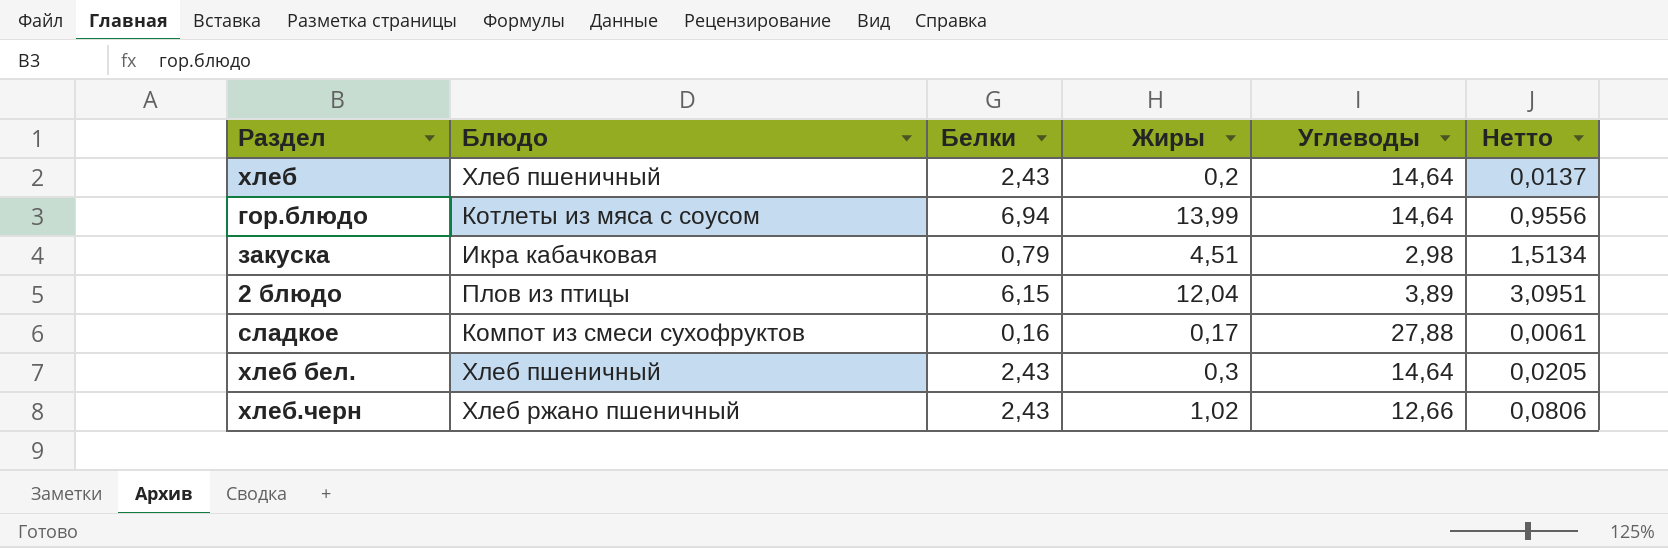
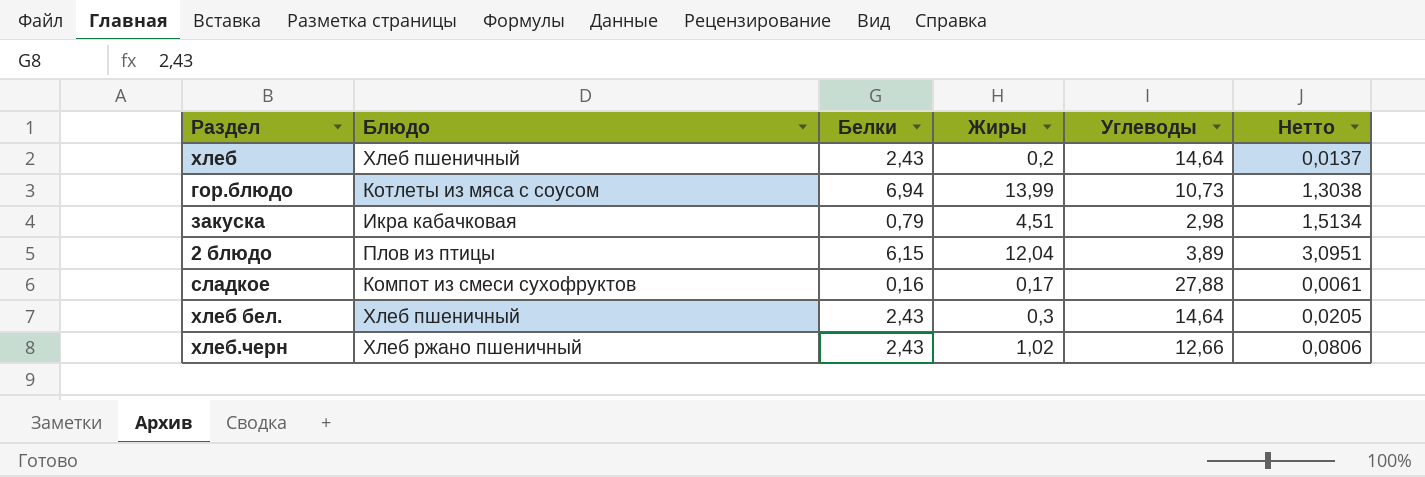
гор.блюдо | Углеводы: 14,64 -> 10,73
гор.блюдо | Нетто: 0,9556 -> 1,3038

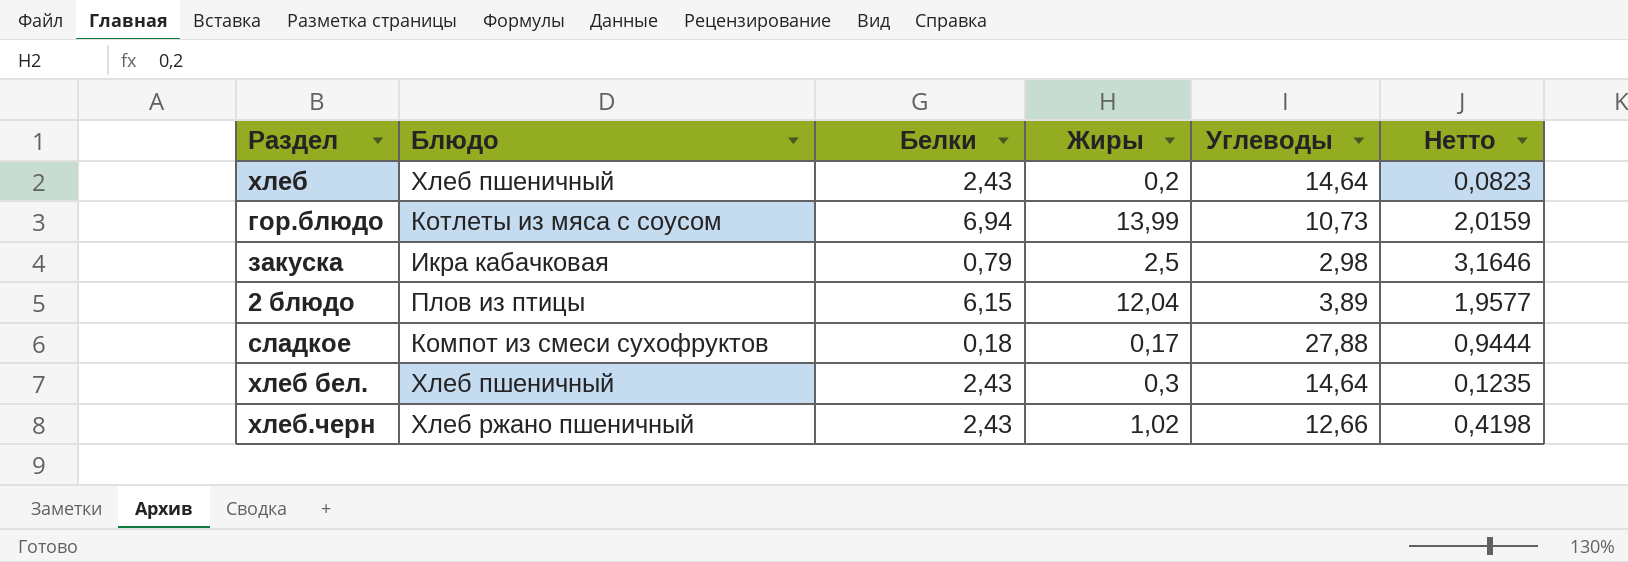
column Нетто | formula: [Жиры] / [Углеводы] -> [Жиры] / [Белки]
закуска | Жиры: 4,51 -> 2,5
сладкое | Белки: 0,16 -> 0,18

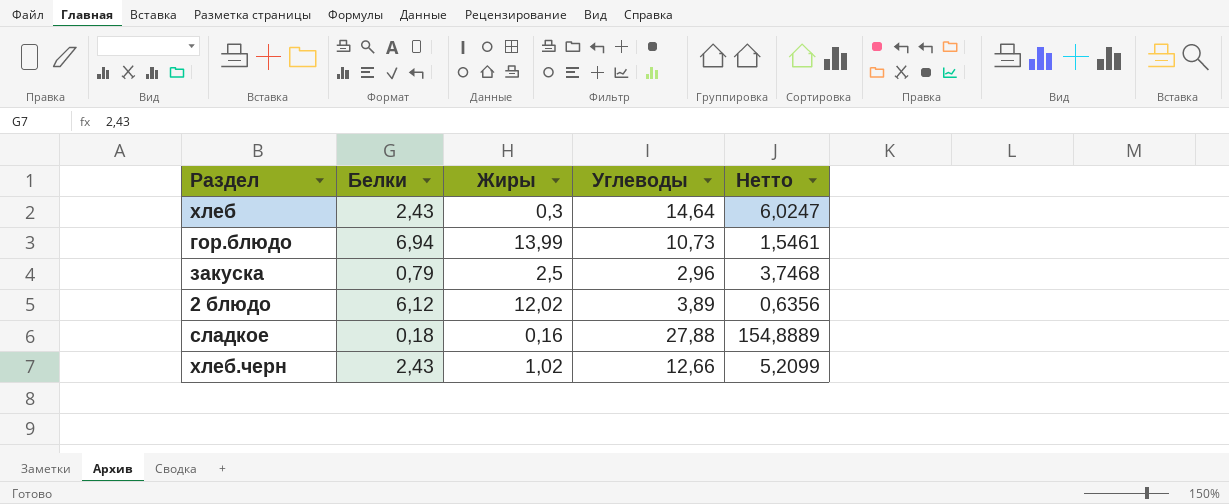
column Блюдо | position: 2 -> none
column Нетто | formula: [Жиры] / [Белки] -> [Углеводы] / [Белки]
row хлеб бел.: Хлеб пшеничный | 2,43 | 0,3 | 14,64 | 0,1235 -> none
хлеб | Жиры: 0,2 -> 0,3
закуска | Углеводы: 2,98 -> 2,96
2 блюдо | Белки: 6,15 -> 6,12
2 блюдо | Жиры: 12,04 -> 12,02
сладкое | Жиры: 0,17 -> 0,16

